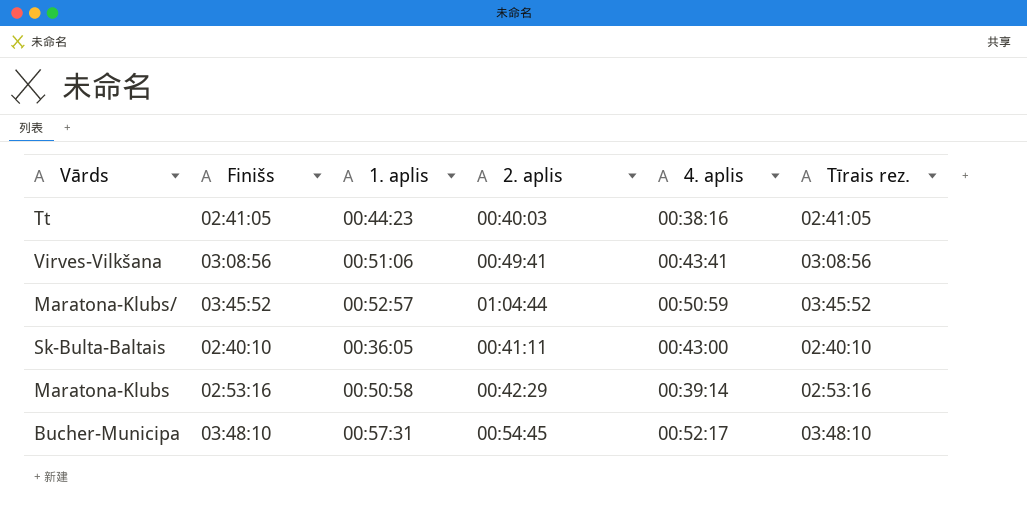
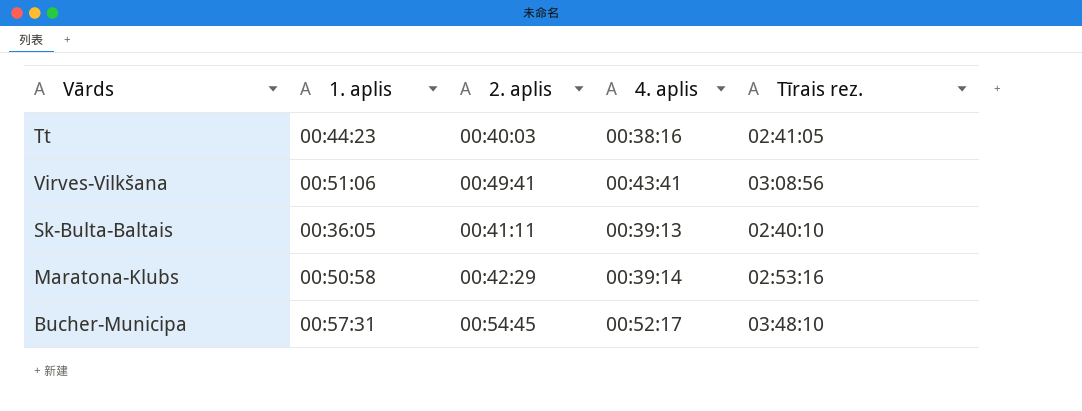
column Finišs | position: 2 -> none
row Maratona-Klubs/: 03:45:52 | 00:52:57 | 01:04:44 | 00:50:59 | 03:45:52 -> none
Sk-Bulta-Baltais | 4. aplis: 00:43:00 -> 00:39:13

